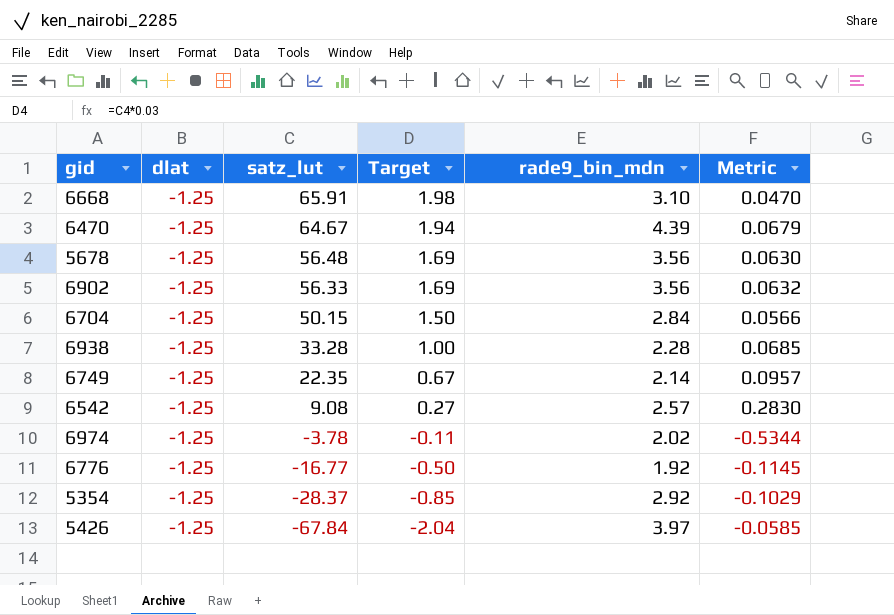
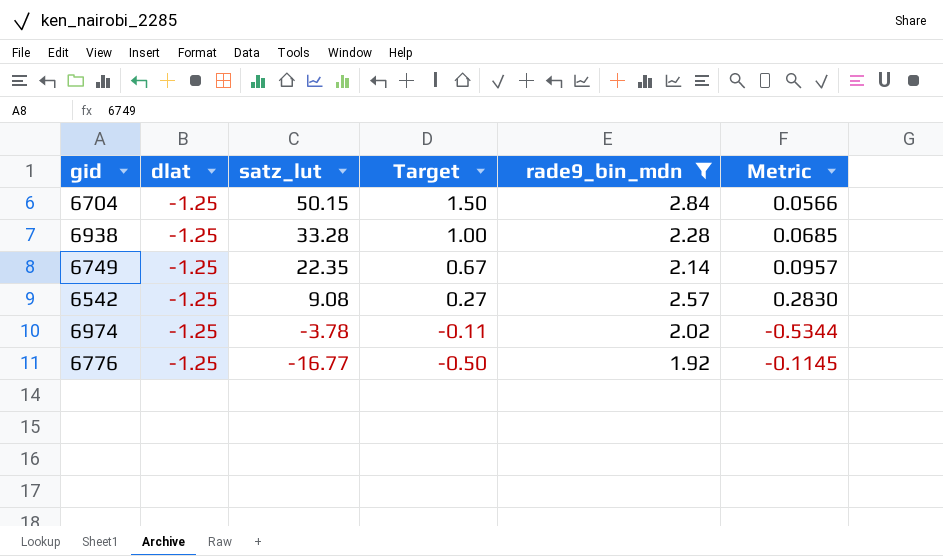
filter: none -> rade9_bin_mdn <= 2.84

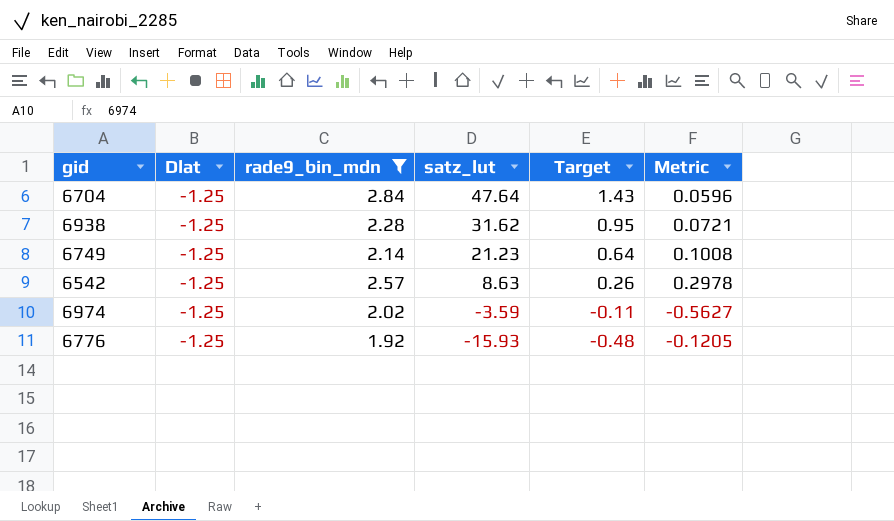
column name: dlat -> Dlat
column rade9_bin_mdn | position: 5 -> 3
6704 | satz_lut: 50.15 -> 47.64
6704 | Target: 1.50 -> 1.43
6704 | Metric: 0.0566 -> 0.0596
6938 | satz_lut: 33.28 -> 31.62
6938 | Target: 1.00 -> 0.95
6938 | Metric: 0.0685 -> 0.0721
6749 | satz_lut: 22.35 -> 21.23
6749 | Target: 0.67 -> 0.64
6749 | Metric: 0.0957 -> 0.1008
6542 | satz_lut: 9.08 -> 8.63
6542 | Target: 0.27 -> 0.26
6542 | Metric: 0.2830 -> 0.2978
6974 | satz_lut: -3.78 -> -3.59
6974 | Metric: -0.5344 -> -0.5627
6776 | satz_lut: -16.77 -> -15.93
6776 | Target: -0.50 -> -0.48
6776 | Metric: -0.1145 -> -0.1205

